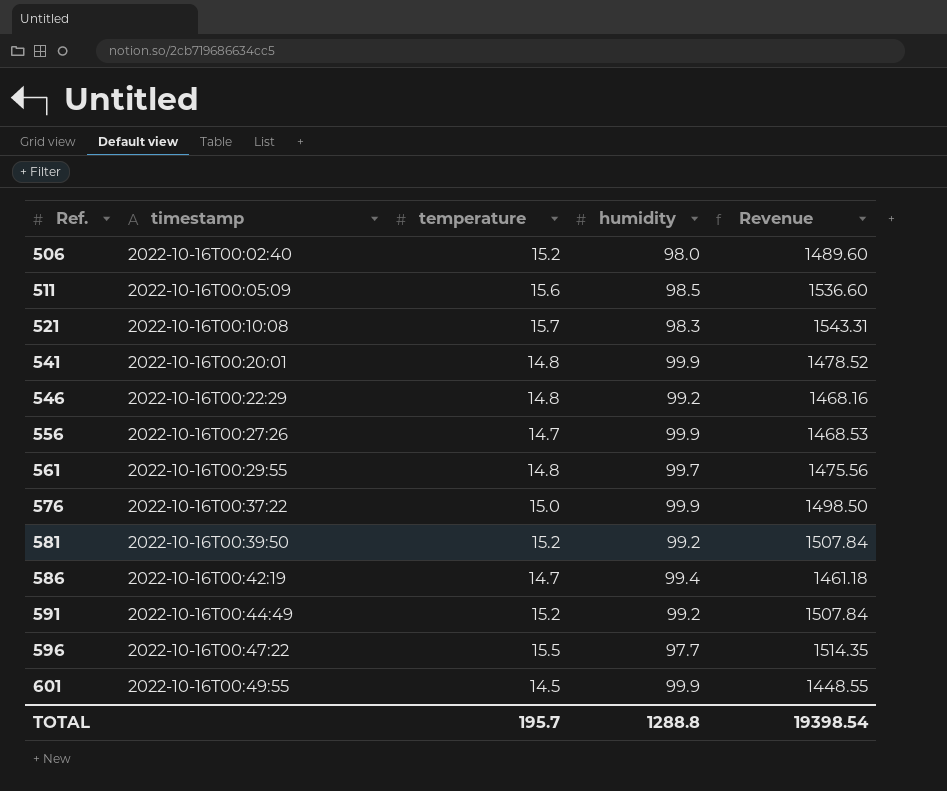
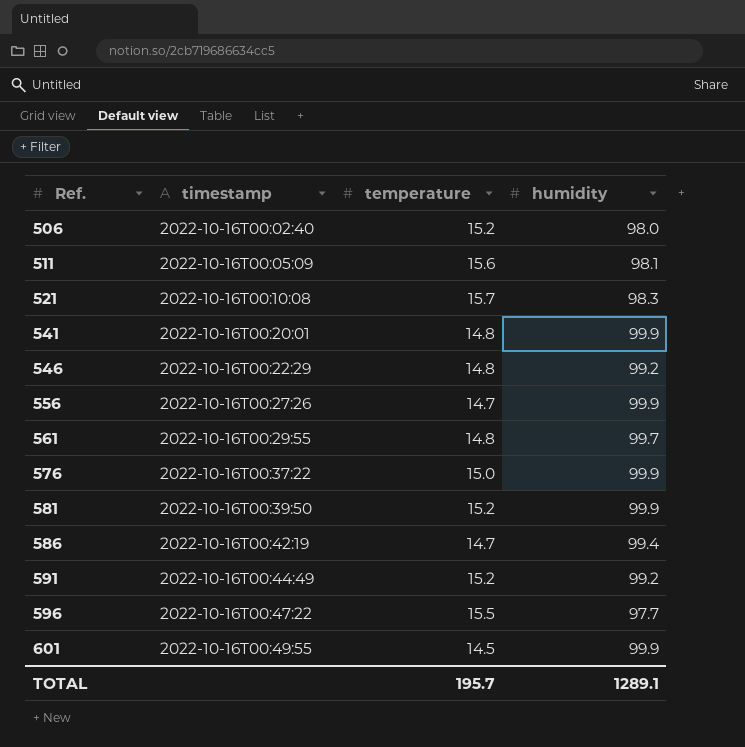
column Revenue | formula: [temperature] * [humidity] -> none
511 | humidity: 98.5 -> 98.1
581 | humidity: 99.2 -> 99.9
TOTAL | humidity: 1288.8 -> 1289.1

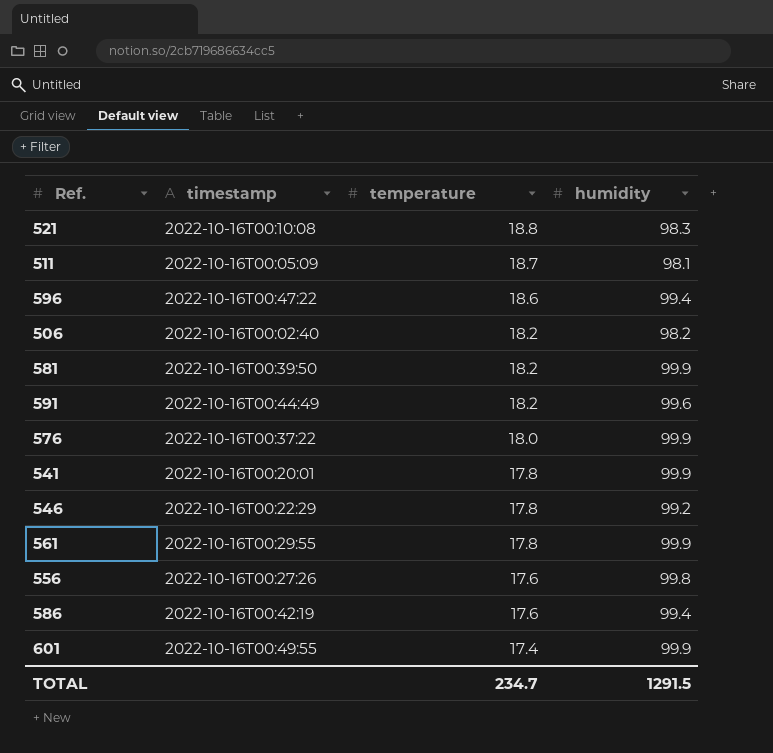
row order: Ref. ascending -> temperature descending
521 | temperature: 15.7 -> 18.8
511 | temperature: 15.6 -> 18.7
596 | temperature: 15.5 -> 18.6
596 | humidity: 97.7 -> 99.4
506 | temperature: 15.2 -> 18.2
506 | humidity: 98.0 -> 98.2
581 | temperature: 15.2 -> 18.2
591 | temperature: 15.2 -> 18.2
591 | humidity: 99.2 -> 99.6
576 | temperature: 15.0 -> 18.0
541 | temperature: 14.8 -> 17.8
546 | temperature: 14.8 -> 17.8
561 | temperature: 14.8 -> 17.8
561 | humidity: 99.7 -> 99.9
556 | temperature: 14.7 -> 17.6
556 | humidity: 99.9 -> 99.8
586 | temperature: 14.7 -> 17.6
601 | temperature: 14.5 -> 17.4
TOTAL | temperature: 195.7 -> 234.7
TOTAL | humidity: 1289.1 -> 1291.5

